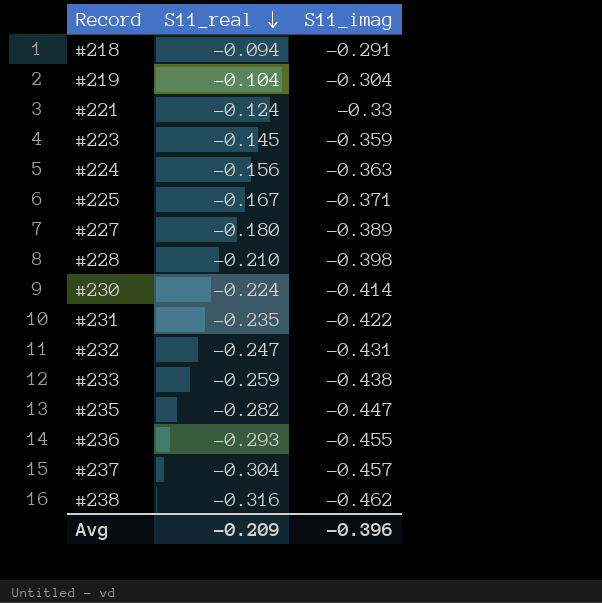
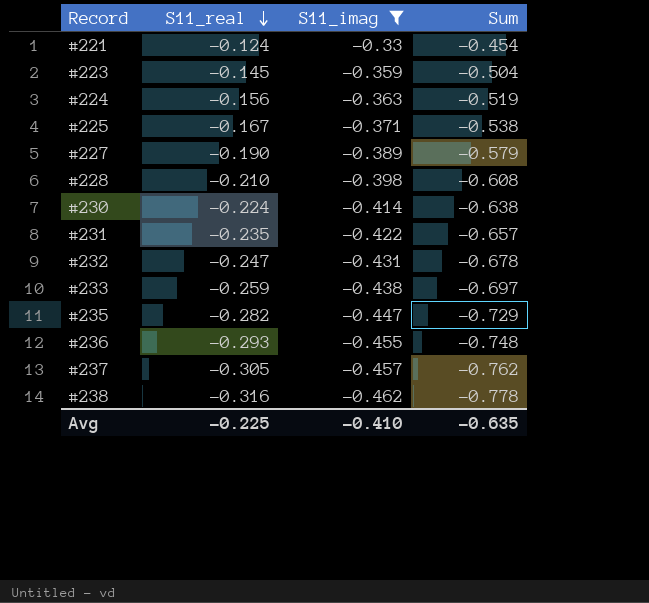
filter: none -> S11_imag <= -0.33
column Sum | formula: none -> [S11_real] + [S11_imag]
#227 | S11_real: -0.180 -> -0.190
#237 | S11_real: -0.304 -> -0.305
Avg | S11_real: -0.209 -> -0.225
Avg | S11_imag: -0.396 -> -0.410

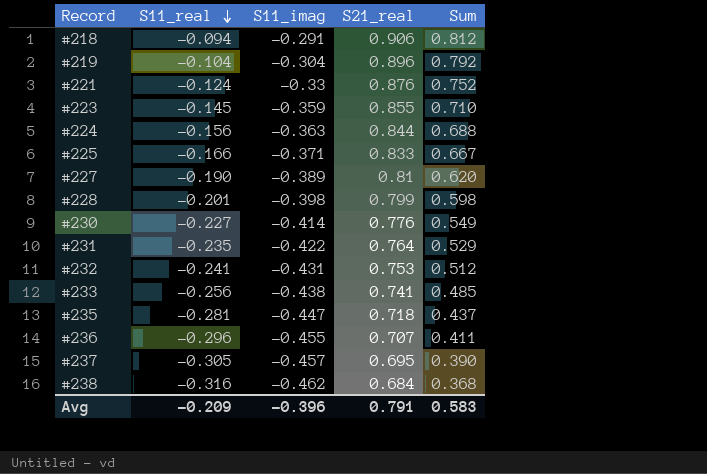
filter: S11_imag <= -0.33 -> none
column S21_real | position: none -> 4
column Sum | formula: [S11_real] + [S11_imag] -> [S11_real] + [S21_real]
#225 | S11_real: -0.167 -> -0.166
#228 | S11_real: -0.210 -> -0.201
#230 | S11_real: -0.224 -> -0.227
#232 | S11_real: -0.247 -> -0.241
#233 | S11_real: -0.259 -> -0.256
#235 | S11_real: -0.282 -> -0.281
#236 | S11_real: -0.293 -> -0.296
Avg | S11_real: -0.225 -> -0.209
Avg | S11_imag: -0.410 -> -0.396
Avg | Sum: -0.635 -> 0.583

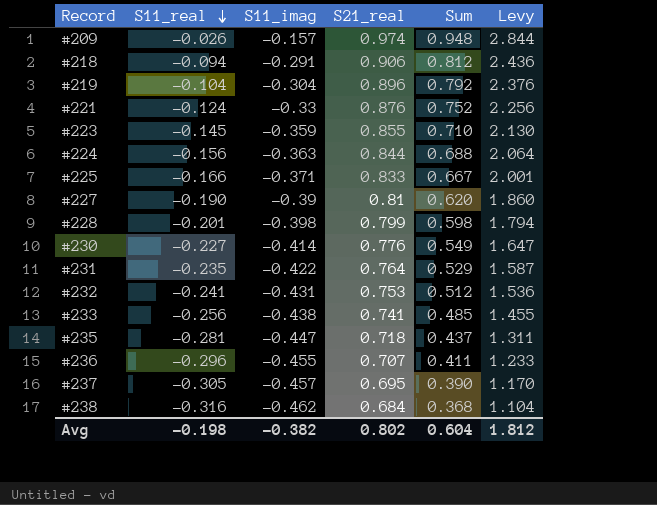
column Levy | formula: none -> [Sum] * 3
row #209: none -> -0.026 | -0.157 | 0.974 | 0.948 | 2.844
#227 | S11_imag: -0.389 -> -0.39
Avg | S11_real: -0.209 -> -0.198
Avg | S11_imag: -0.396 -> -0.382
Avg | S21_real: 0.791 -> 0.802
Avg | Sum: 0.583 -> 0.604

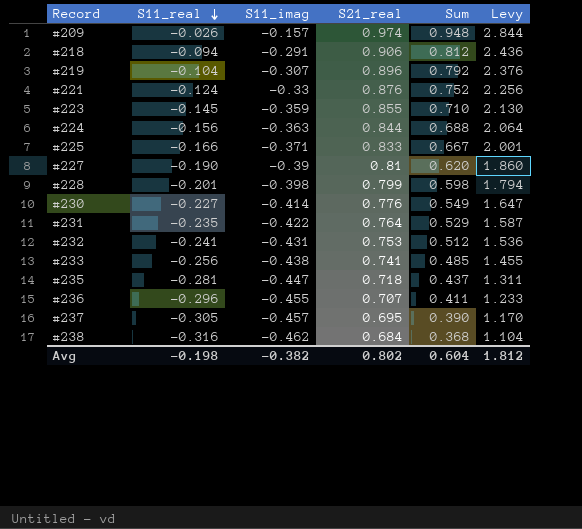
#219 | S11_imag: -0.304 -> -0.307

